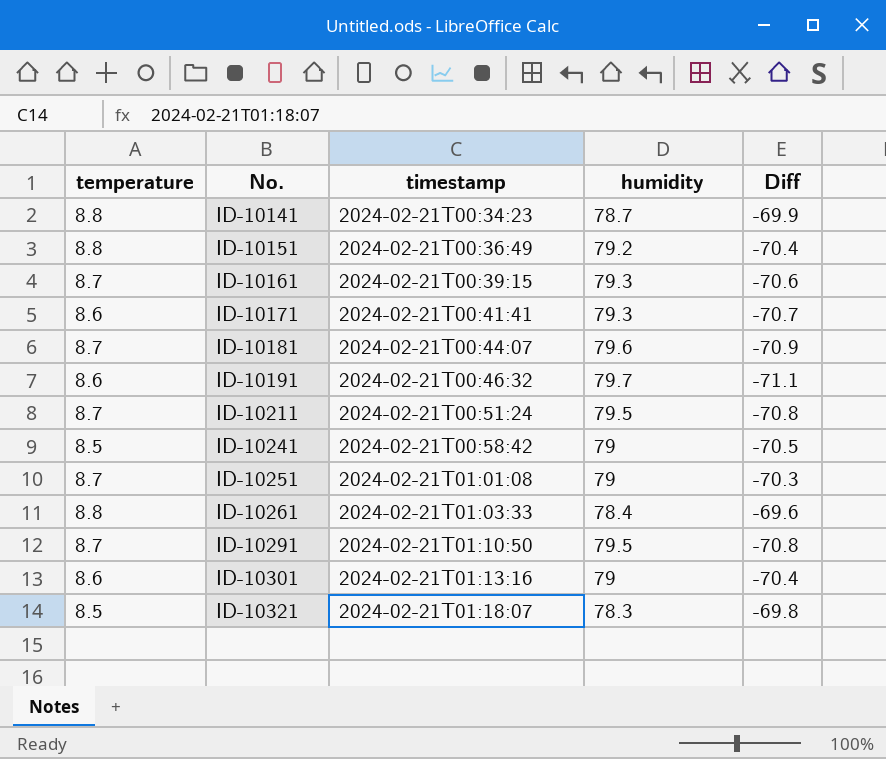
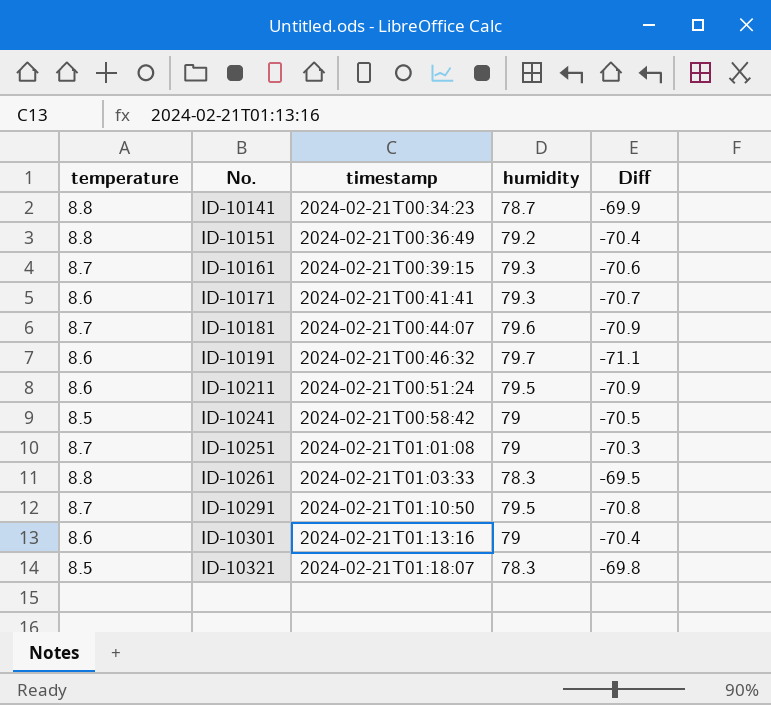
ID-10211 | temperature: 8.7 -> 8.6
ID-10211 | Diff: -70.8 -> -70.9
ID-10261 | humidity: 78.4 -> 78.3
ID-10261 | Diff: -69.6 -> -69.5

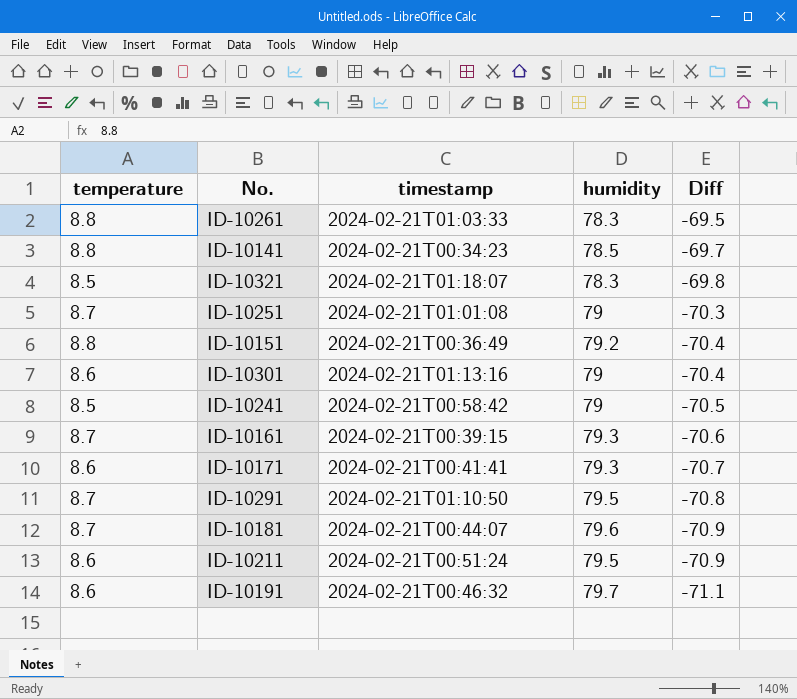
row order: No. ascending -> Diff descending
ID-10141 | humidity: 78.7 -> 78.5
ID-10141 | Diff: -69.9 -> -69.7

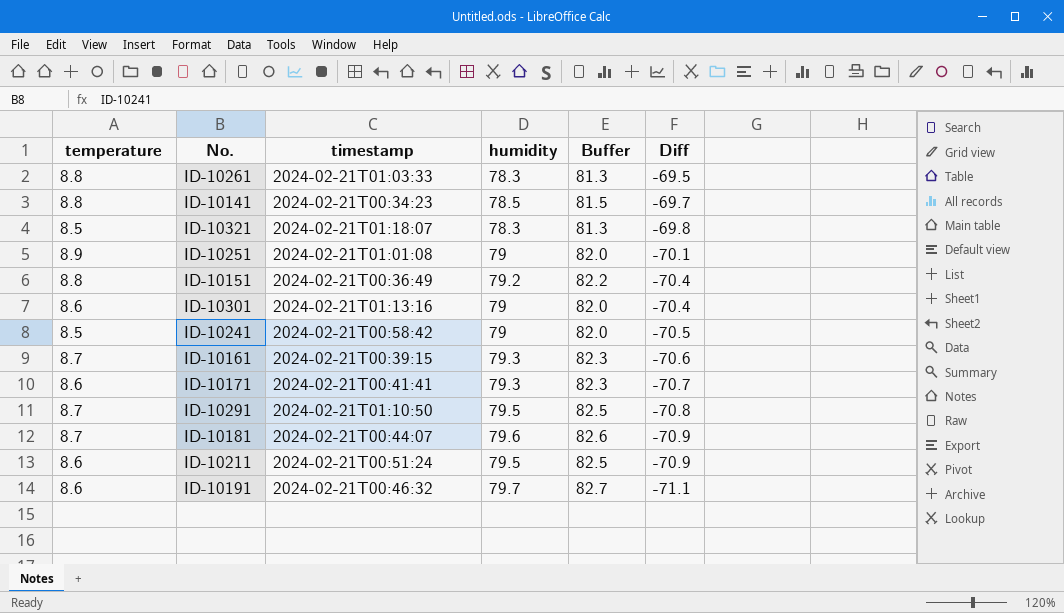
column Buffer | formula: none -> [humidity] + 3
ID-10251 | temperature: 8.7 -> 8.9
ID-10251 | Diff: -70.3 -> -70.1

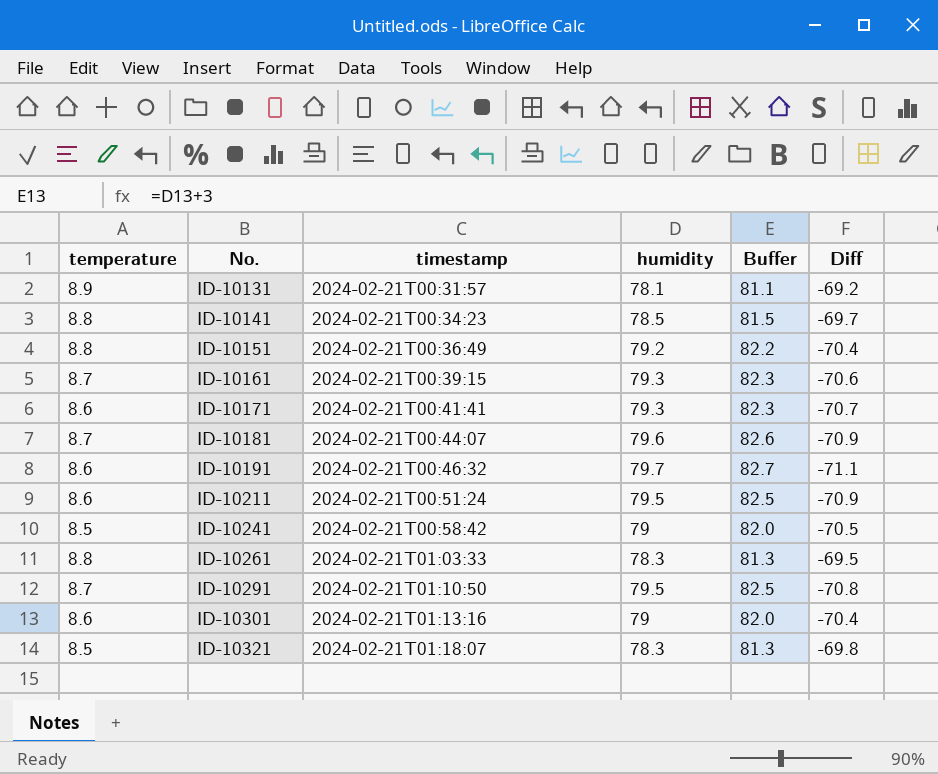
row order: Diff descending -> No. ascending
row ID-10251: 8.9 | 2024-02-21T01:01:08 | 79 | 82.0 | -70.1 -> none
row ID-10131: none -> 8.9 | 2024-02-21T00:31:57 | 78.1 | 81.1 | -69.2

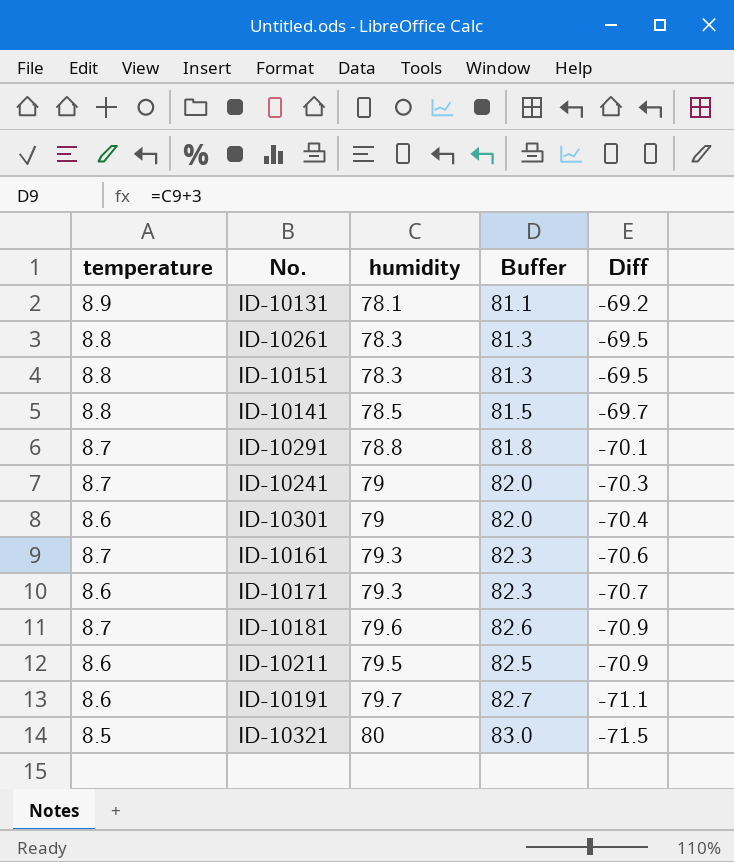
row order: No. ascending -> Diff descending
column timestamp | position: 3 -> none
ID-10151 | humidity: 79.2 -> 78.3
ID-10151 | Buffer: 82.2 -> 81.3
ID-10151 | Diff: -70.4 -> -69.5
ID-10291 | humidity: 79.5 -> 78.8
ID-10291 | Buffer: 82.5 -> 81.8
ID-10291 | Diff: -70.8 -> -70.1
ID-10241 | temperature: 8.5 -> 8.7
ID-10241 | Diff: -70.5 -> -70.3
ID-10321 | humidity: 78.3 -> 80
ID-10321 | Buffer: 81.3 -> 83.0
ID-10321 | Diff: -69.8 -> -71.5

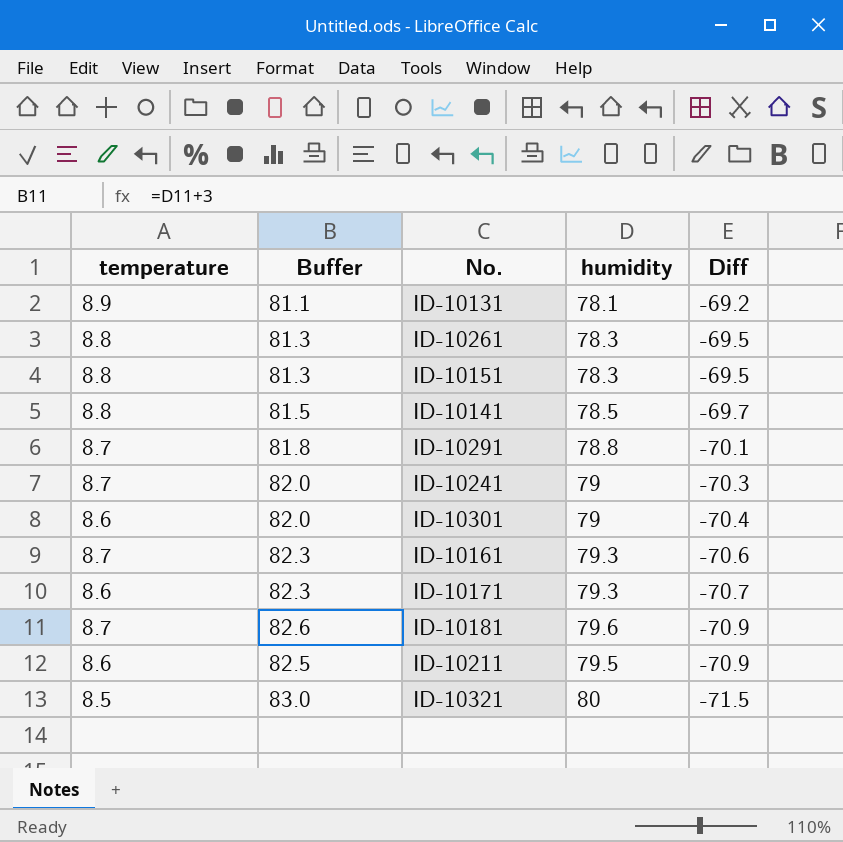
column Buffer | position: 4 -> 2
row ID-10191: 8.6 | 79.7 | 82.7 | -71.1 -> none

